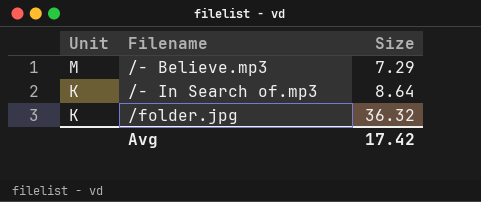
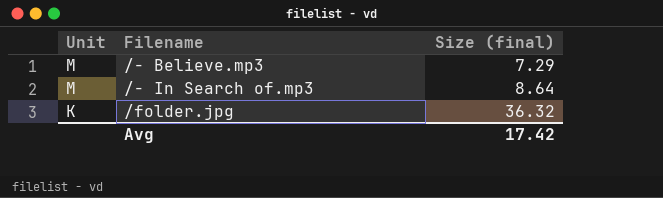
column name: Size -> Size (final)
/- In Search of.mp3 | Unit: K -> M

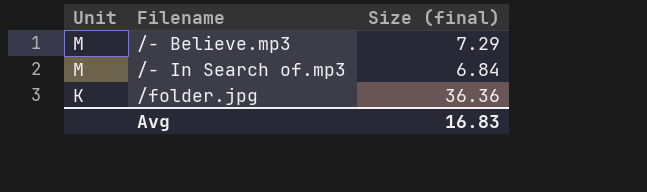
/- In Search of.mp3 | Size (final): 8.64 -> 6.84
/folder.jpg | Size (final): 36.32 -> 36.36
Avg | Size (final): 17.42 -> 16.83

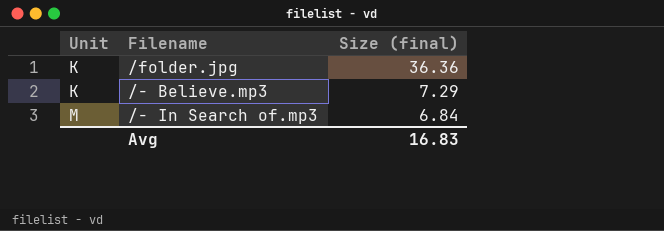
row order: Unit descending -> Unit ascending
/- Believe.mp3 | Unit: M -> K

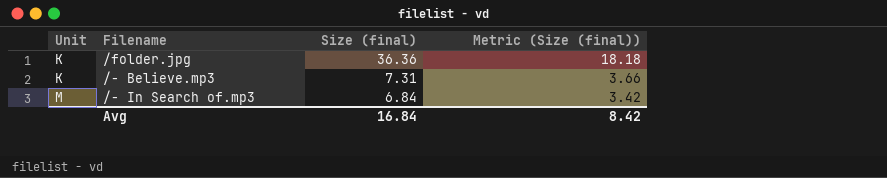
column Metric (Size (final)) | formula: none -> [Size (final)] * 0.5
/- Believe.mp3 | Size (final): 7.29 -> 7.31
Avg | Size (final): 16.83 -> 16.84

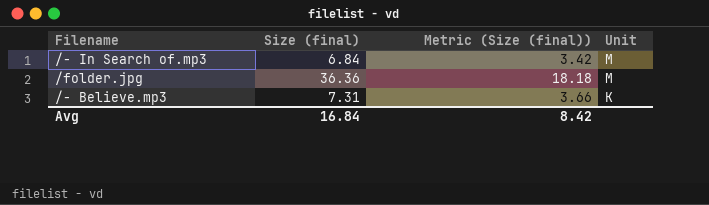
row order: Unit ascending -> Unit descending
column Unit | position: 1 -> 4
/folder.jpg | Unit: K -> M

